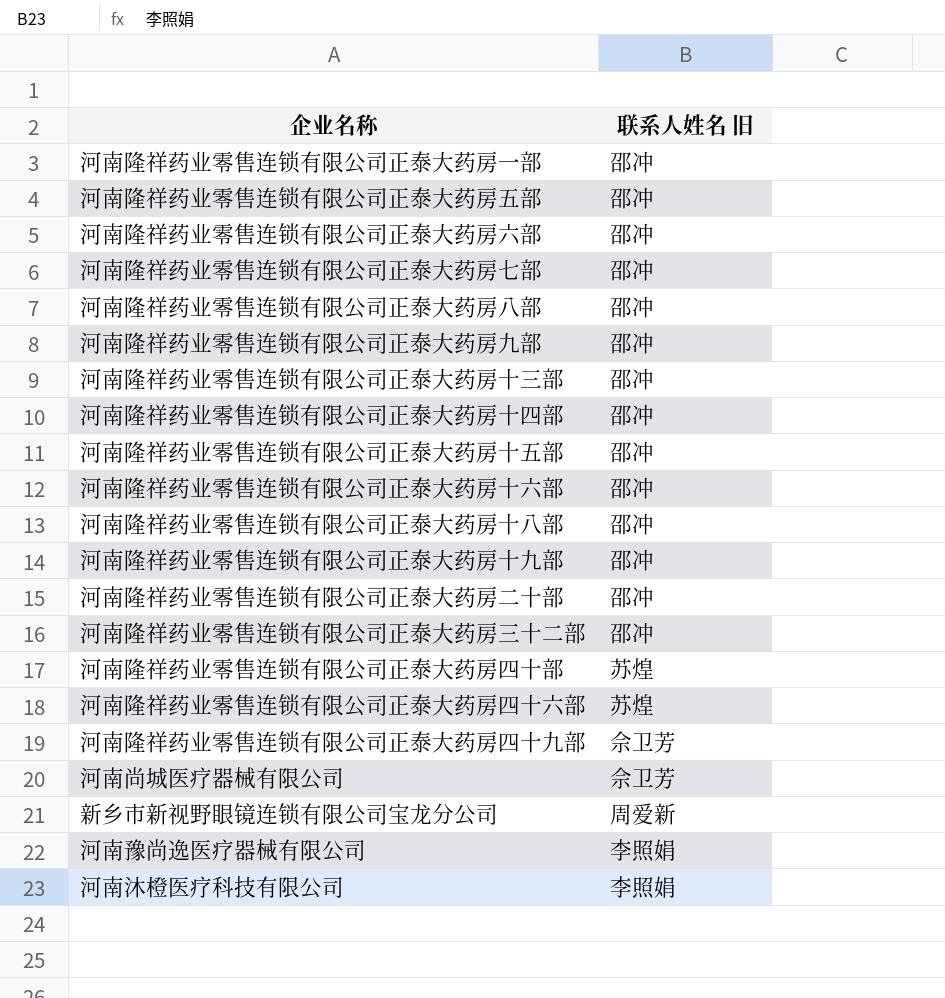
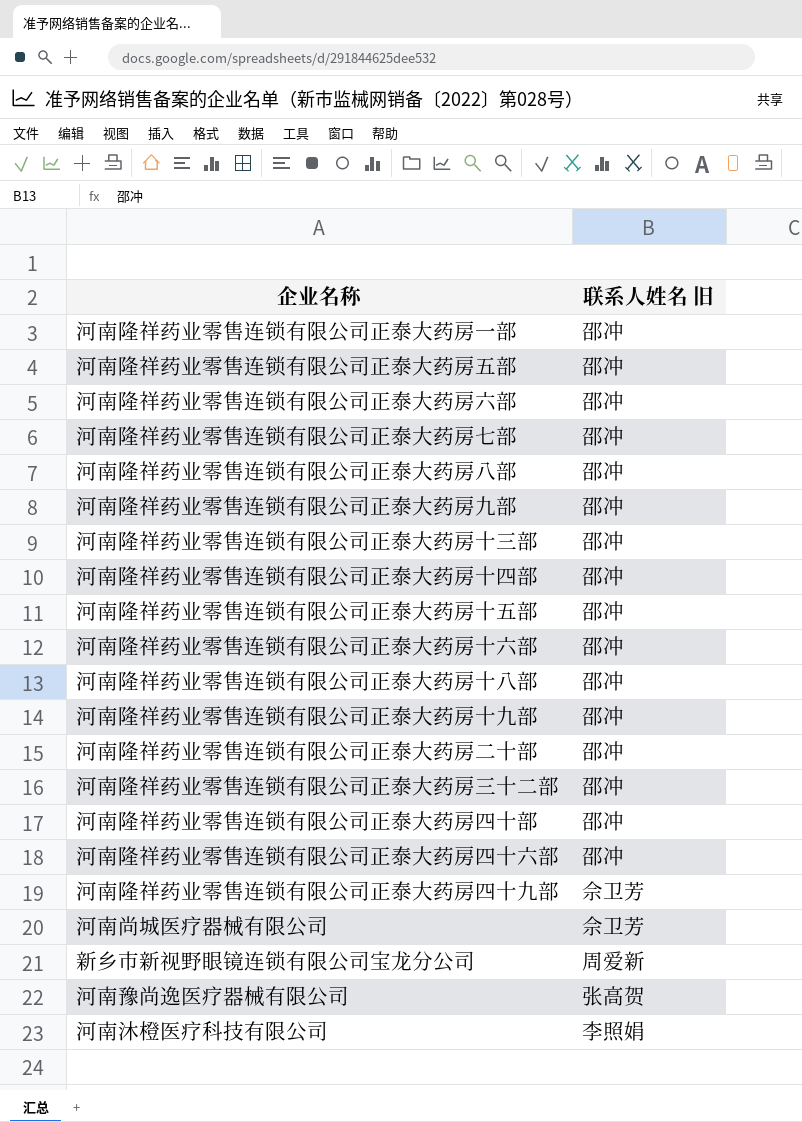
河南隆祥药业零售连锁有限公司正泰大药房四十部 | 联系人姓名 旧: 苏煌 -> 邵冲
河南隆祥药业零售连锁有限公司正泰大药房四十六部 | 联系人姓名 旧: 苏煌 -> 邵冲
河南豫尚逸医疗器械有限公司 | 联系人姓名 旧: 李照娟 -> 张高贺

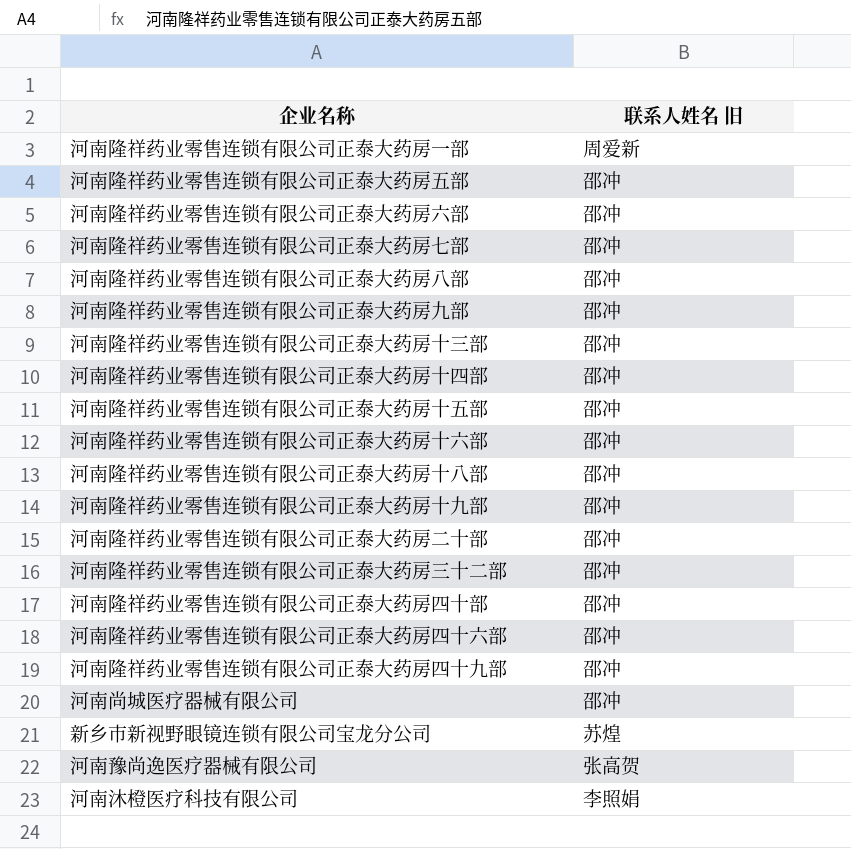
河南隆祥药业零售连锁有限公司正泰大药房一部 | 联系人姓名 旧: 邵冲 -> 周爱新
河南隆祥药业零售连锁有限公司正泰大药房四十九部 | 联系人姓名 旧: 佘卫芳 -> 邵冲
河南尚城医疗器械有限公司 | 联系人姓名 旧: 佘卫芳 -> 邵冲
新乡市新视野眼镜连锁有限公司宝龙分公司 | 联系人姓名 旧: 周爱新 -> 苏煌

